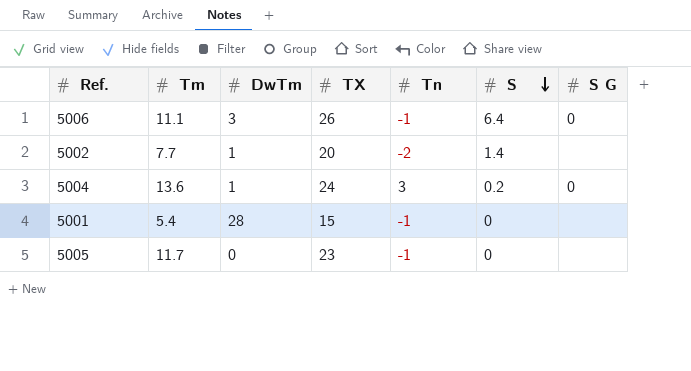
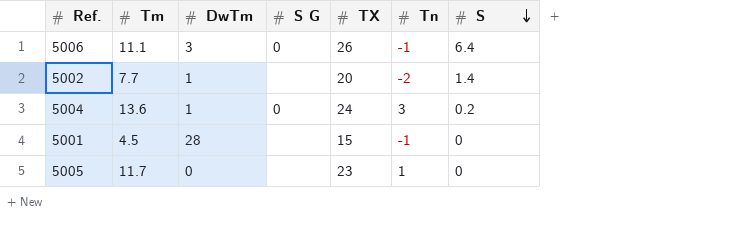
column S G | position: 7 -> 4
5001 | Tm: 5.4 -> 4.5
5005 | Tn: -1 -> 1

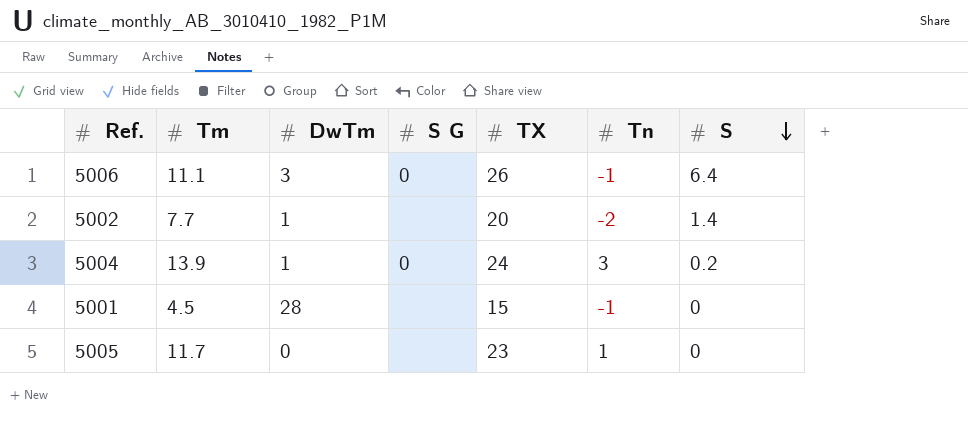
5004 | Tm: 13.6 -> 13.9

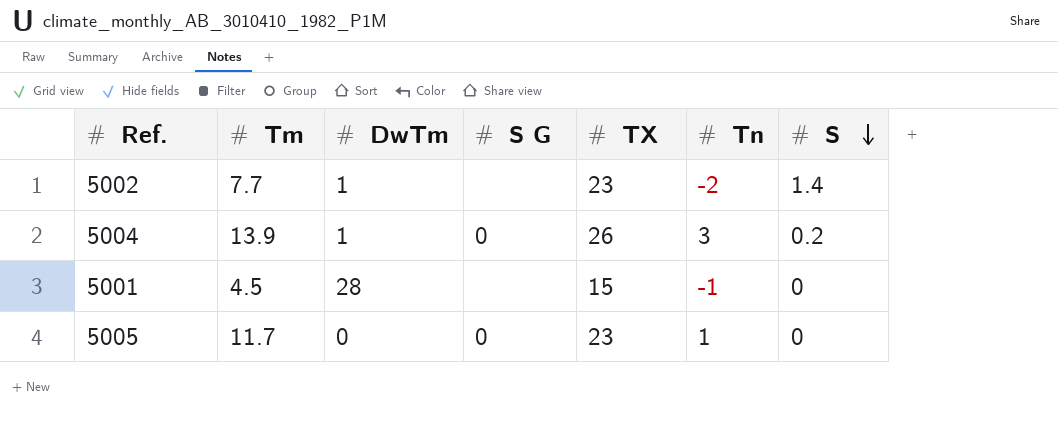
row 5006: 11.1 | 3 | 0 | 26 | -1 | 6.4 -> none
5002 | TX: 20 -> 23
5004 | TX: 24 -> 26
5005 | S G: none -> 0

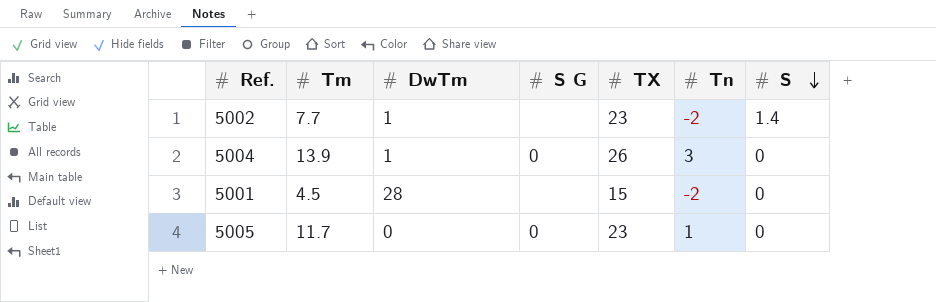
5004 | S: 0.2 -> 0
5001 | Tn: -1 -> -2

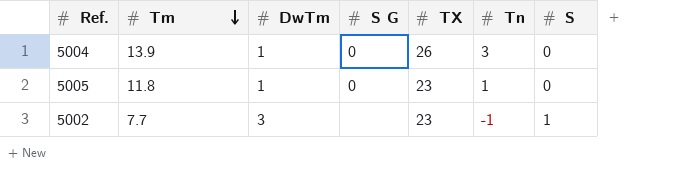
row order: S descending -> Tm descending
row 5001: 4.5 | 28 | none | 15 | -2 | 0 -> none
5005 | Tm: 11.7 -> 11.8
5005 | DwTm: 0 -> 1
5002 | DwTm: 1 -> 3
5002 | Tn: -2 -> -1
5002 | S: 1.4 -> 1

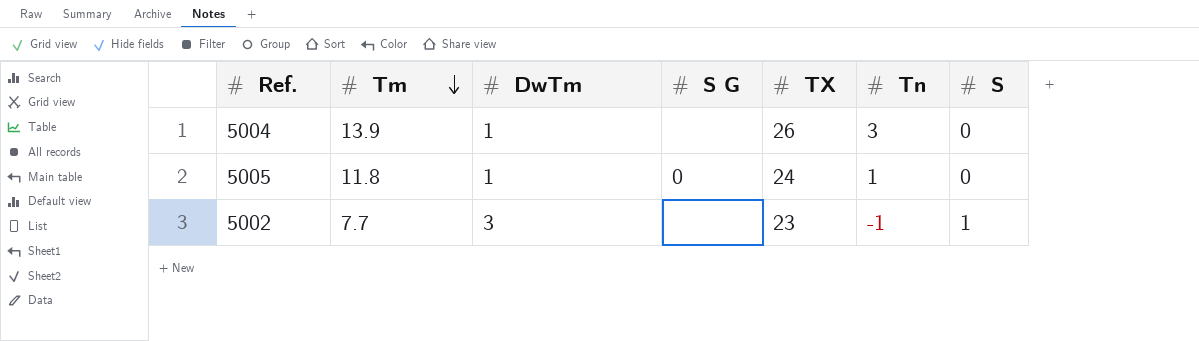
5004 | S G: 0 -> none
5005 | TX: 23 -> 24

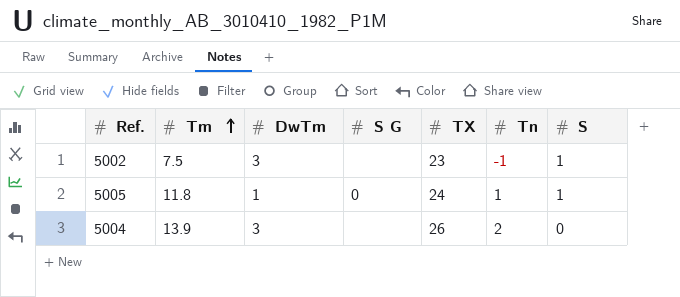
row order: Tm descending -> Tm ascending
5002 | Tm: 7.7 -> 7.5
5005 | S: 0 -> 1
5004 | DwTm: 1 -> 3
5004 | Tn: 3 -> 2

